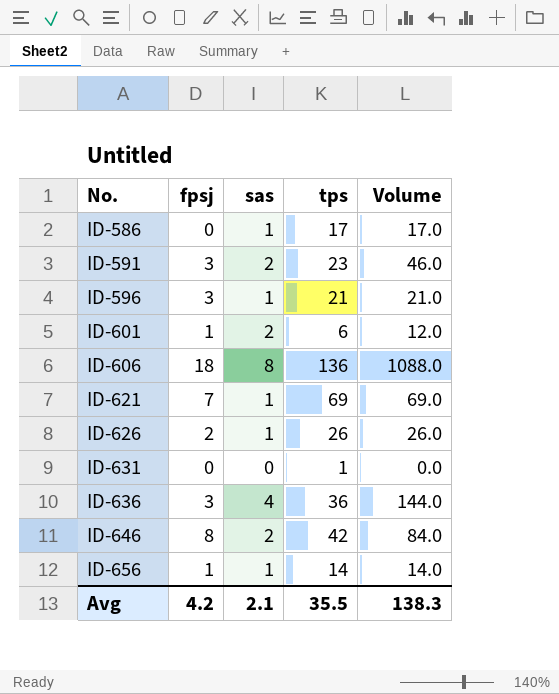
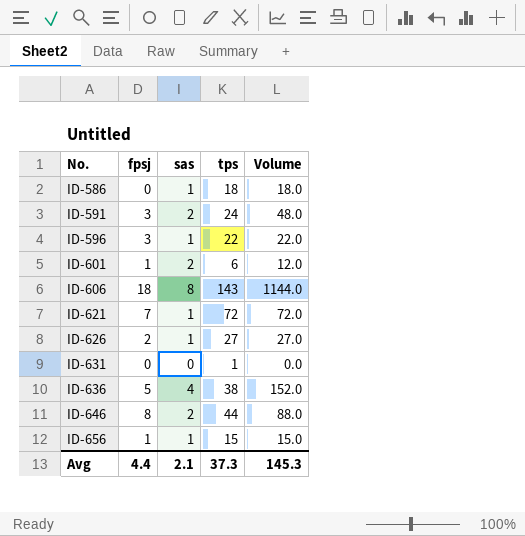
ID-586 | tps: 17 -> 18
ID-586 | Volume: 17.0 -> 18.0
ID-591 | tps: 23 -> 24
ID-591 | Volume: 46.0 -> 48.0
ID-596 | tps: 21 -> 22
ID-596 | Volume: 21.0 -> 22.0
ID-606 | tps: 136 -> 143
ID-606 | Volume: 1088.0 -> 1144.0
ID-621 | tps: 69 -> 72
ID-621 | Volume: 69.0 -> 72.0
ID-626 | tps: 26 -> 27
ID-626 | Volume: 26.0 -> 27.0
ID-636 | fpsj: 3 -> 5
ID-636 | tps: 36 -> 38
ID-636 | Volume: 144.0 -> 152.0
ID-646 | tps: 42 -> 44
ID-646 | Volume: 84.0 -> 88.0
ID-656 | tps: 14 -> 15
ID-656 | Volume: 14.0 -> 15.0
Avg | fpsj: 4.2 -> 4.4
Avg | tps: 35.5 -> 37.3
Avg | Volume: 138.3 -> 145.3

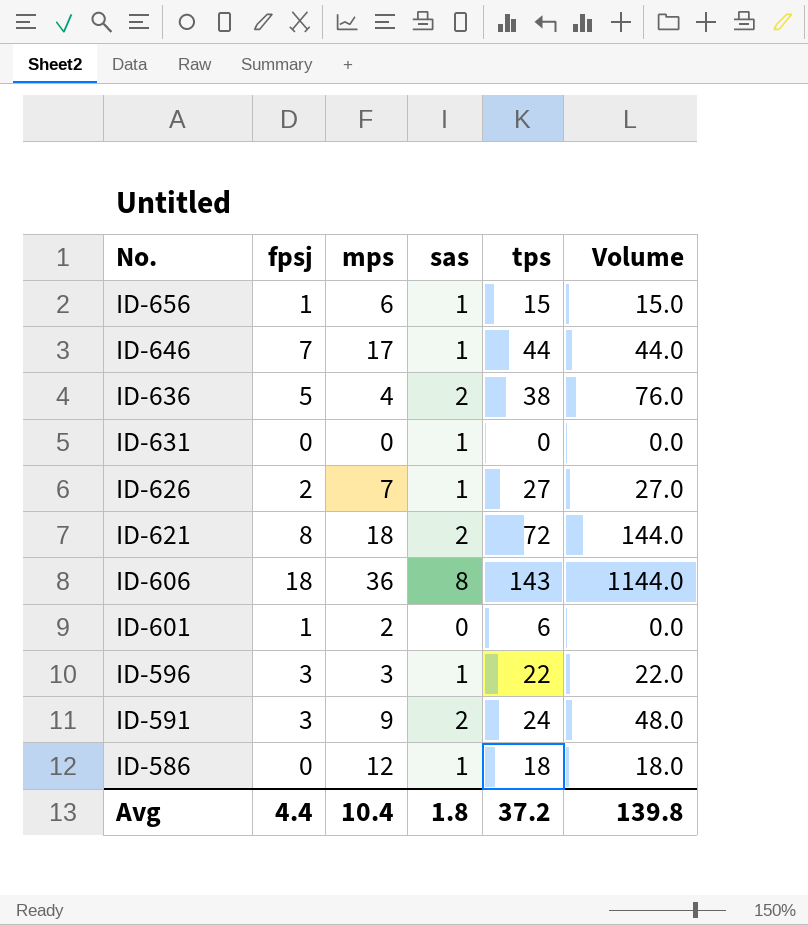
row order: No. ascending -> No. descending
column mps | position: none -> 3
ID-646 | fpsj: 8 -> 7
ID-646 | sas: 2 -> 1
ID-646 | Volume: 88.0 -> 44.0
ID-636 | sas: 4 -> 2
ID-636 | Volume: 152.0 -> 76.0
ID-631 | sas: 0 -> 1
ID-631 | tps: 1 -> 0
ID-621 | fpsj: 7 -> 8
ID-621 | sas: 1 -> 2
ID-621 | Volume: 72.0 -> 144.0
ID-601 | sas: 2 -> 0
ID-601 | Volume: 12.0 -> 0.0
Avg | sas: 2.1 -> 1.8
Avg | tps: 37.3 -> 37.2
Avg | Volume: 145.3 -> 139.8

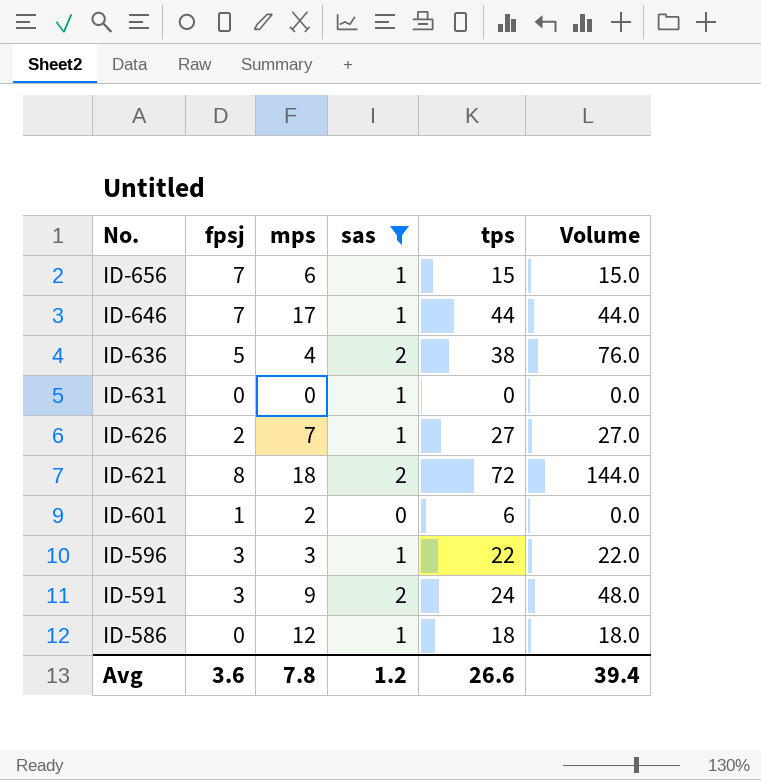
filter: none -> sas != 8
ID-656 | fpsj: 1 -> 7
Avg | fpsj: 4.4 -> 3.6
Avg | mps: 10.4 -> 7.8
Avg | sas: 1.8 -> 1.2
Avg | tps: 37.2 -> 26.6
Avg | Volume: 139.8 -> 39.4

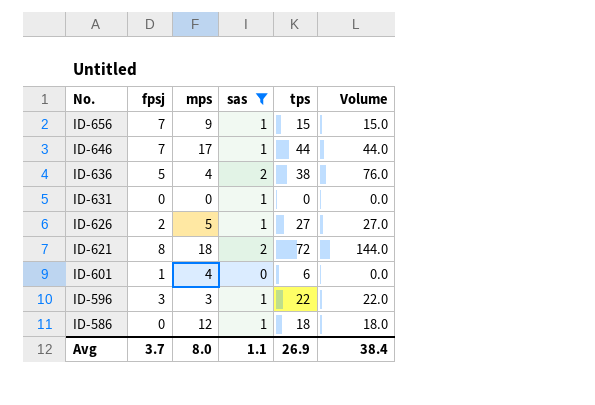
row ID-591: 3 | 9 | 2 | 24 | 48.0 -> none
ID-656 | mps: 6 -> 9
ID-626 | mps: 7 -> 5
ID-601 | mps: 2 -> 4
Avg | fpsj: 3.6 -> 3.7
Avg | mps: 7.8 -> 8.0
Avg | sas: 1.2 -> 1.1
Avg | tps: 26.6 -> 26.9
Avg | Volume: 39.4 -> 38.4

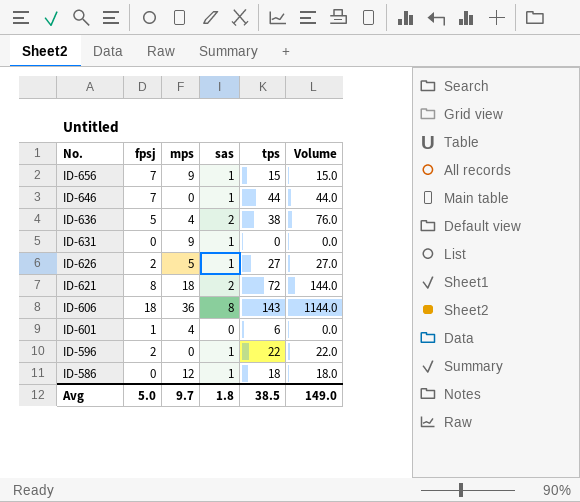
filter: sas != 8 -> none
ID-646 | mps: 17 -> 0
ID-631 | mps: 0 -> 9
ID-596 | fpsj: 3 -> 2
ID-596 | mps: 3 -> 0
Avg | fpsj: 3.7 -> 5.0
Avg | mps: 8.0 -> 9.7
Avg | sas: 1.1 -> 1.8
Avg | tps: 26.9 -> 38.5
Avg | Volume: 38.4 -> 149.0

